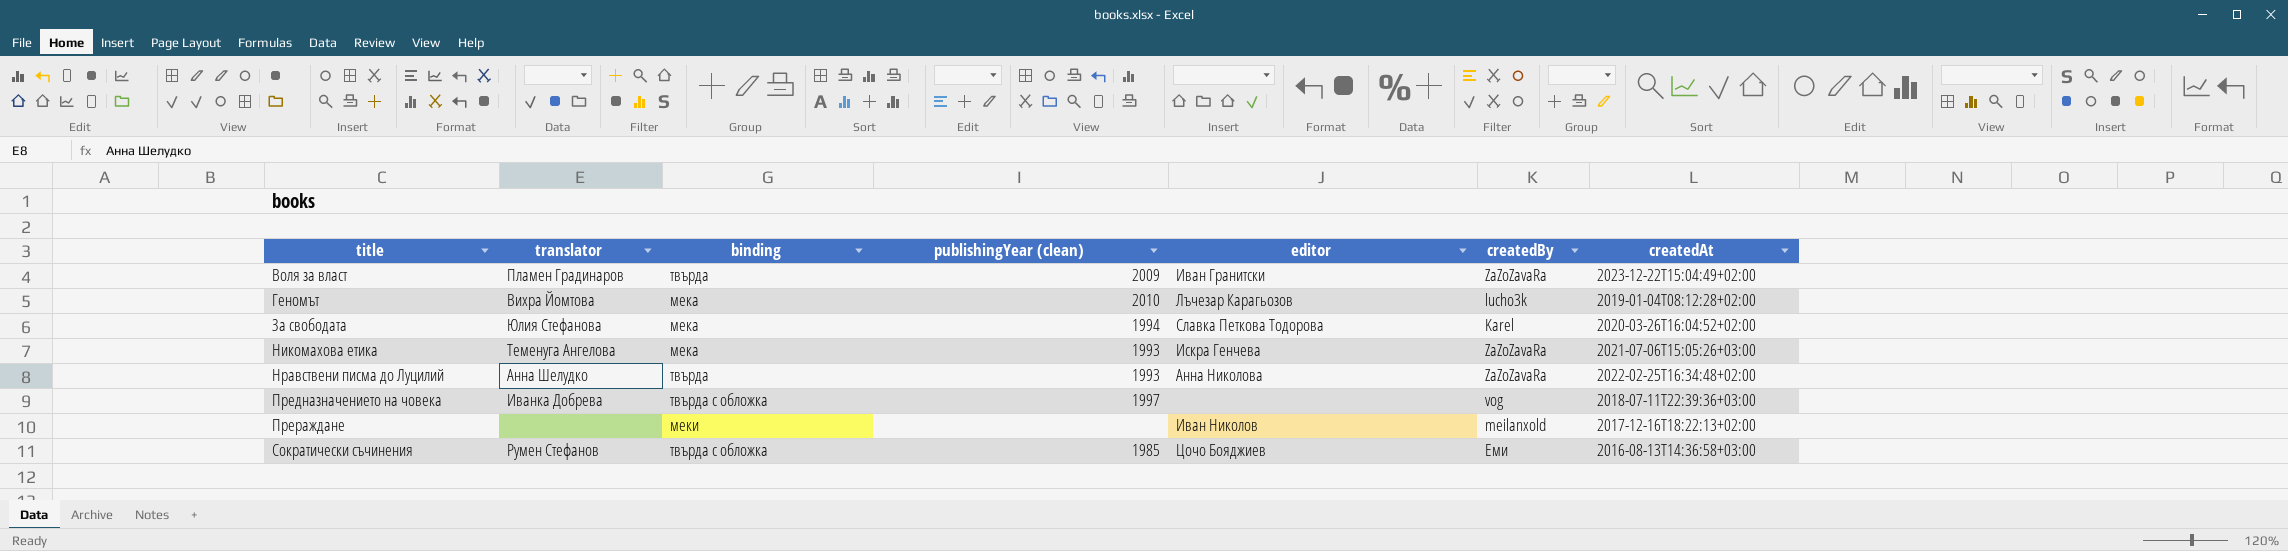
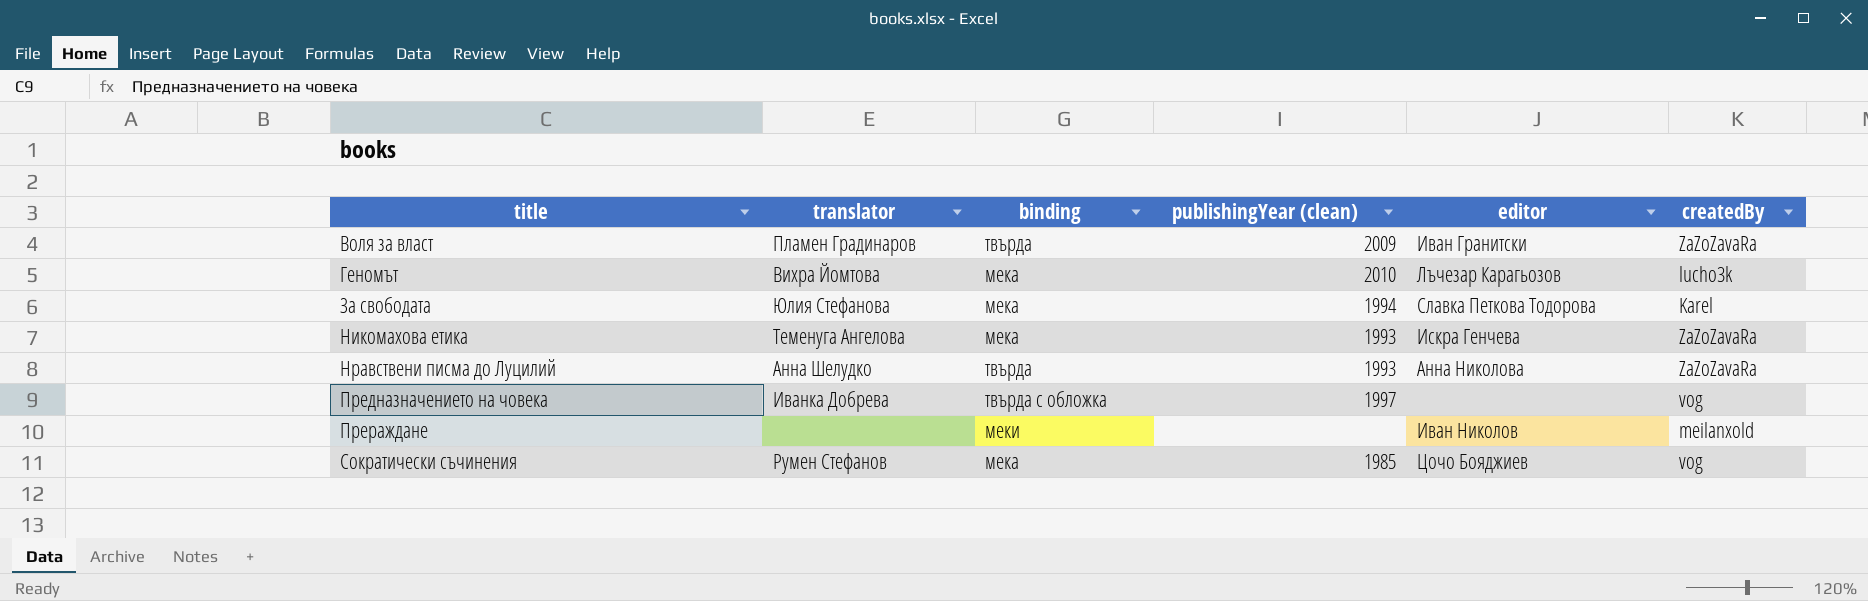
column createdAt | position: 7 -> none
Сократически съчинения | binding: твърда с обложка -> мека
Сократически съчинения | createdBy: Еми -> vog

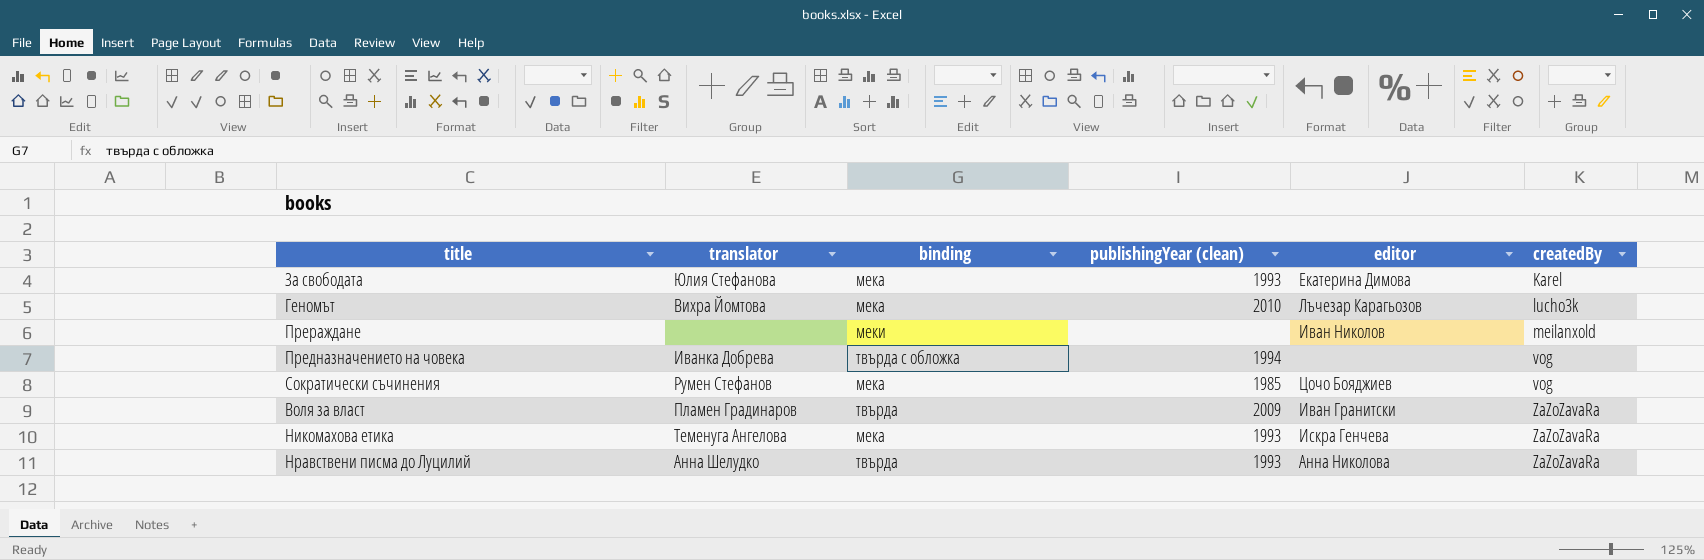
row order: title ascending -> createdBy ascending
За свободата | publishingYear (clean): 1994 -> 1993
За свободата | editor: Славка Петкова Тодорова -> Екатерина Димова
Предназначението на човека | publishingYear (clean): 1997 -> 1994

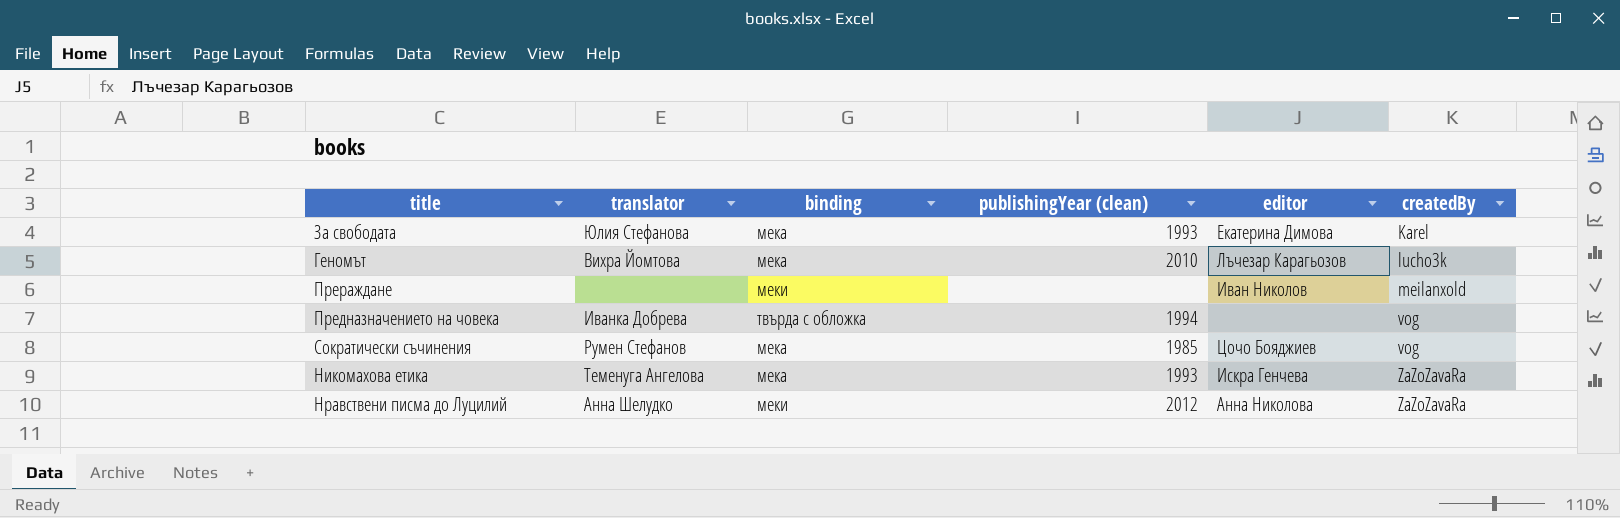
row Воля за власт: Пламен Градинаров | твърда | 2009 | Иван Гранитски | ZaZoZavaRa -> none
Нравствени писма до Луцилий | binding: твърда -> меки
Нравствени писма до Луцилий | publishingYear (clean): 1993 -> 2012

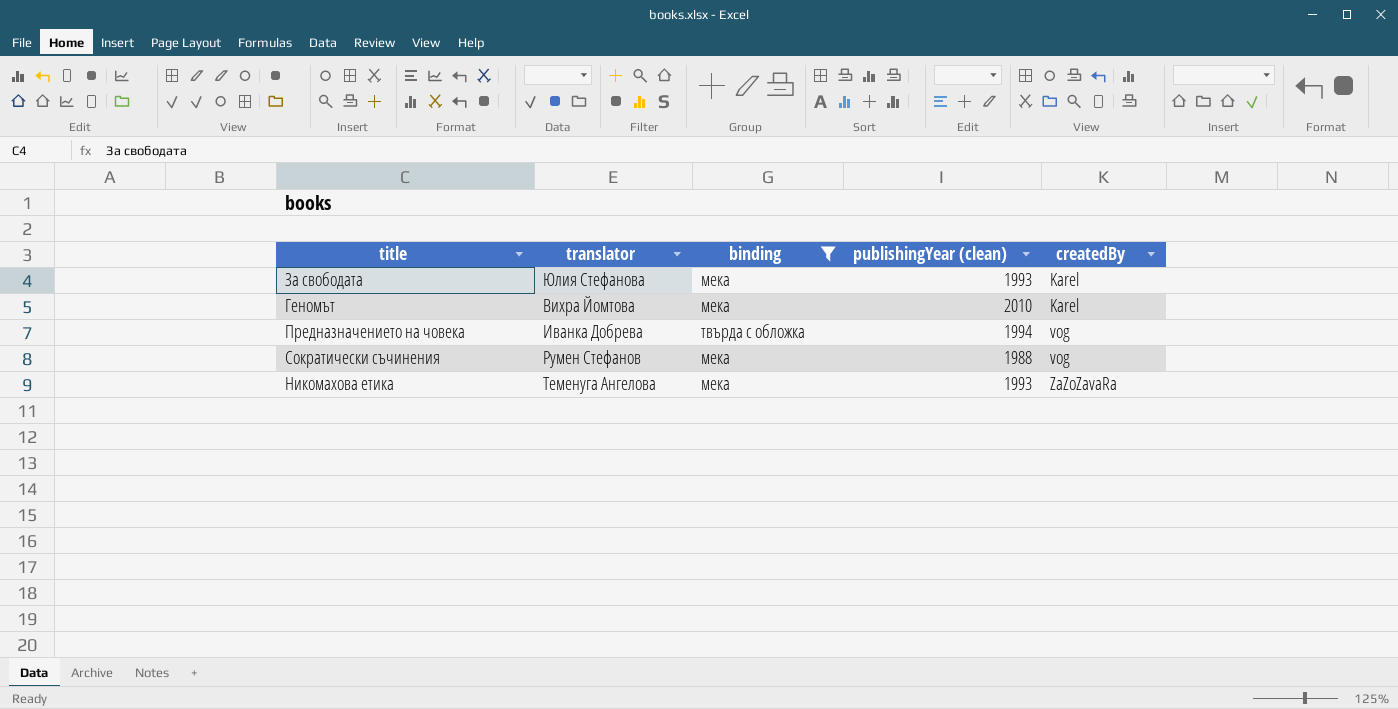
filter: none -> binding != меки
column editor | position: 5 -> none
Геномът | createdBy: lucho3k -> Karel
Сократически съчинения | publishingYear (clean): 1985 -> 1988

